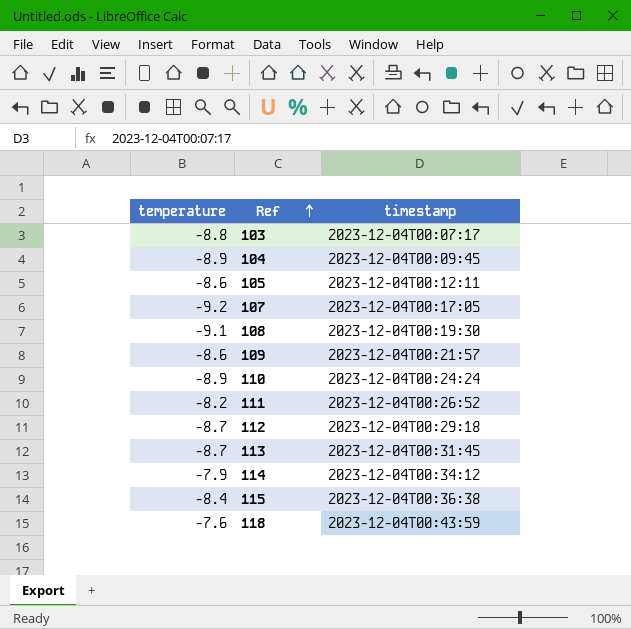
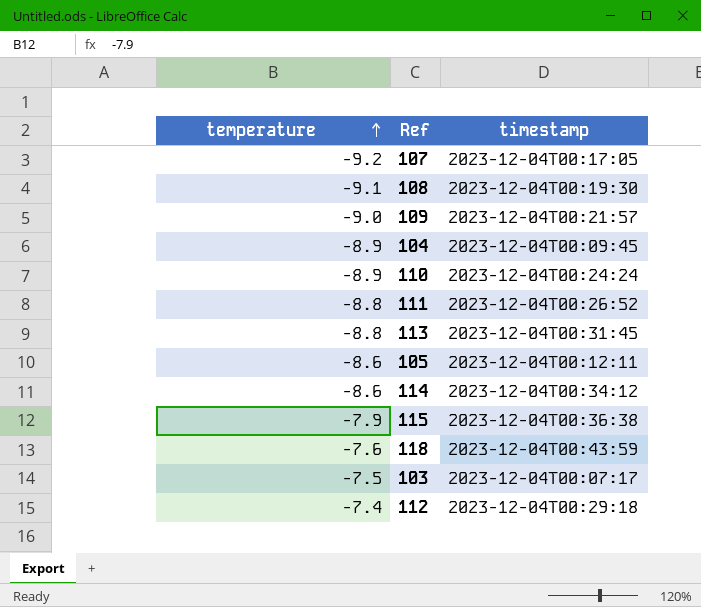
row order: Ref ascending -> temperature ascending
109 | temperature: -8.6 -> -9.0
111 | temperature: -8.2 -> -8.8
113 | temperature: -8.7 -> -8.8
114 | temperature: -7.9 -> -8.6
115 | temperature: -8.4 -> -7.9
103 | temperature: -8.8 -> -7.5
112 | temperature: -8.7 -> -7.4

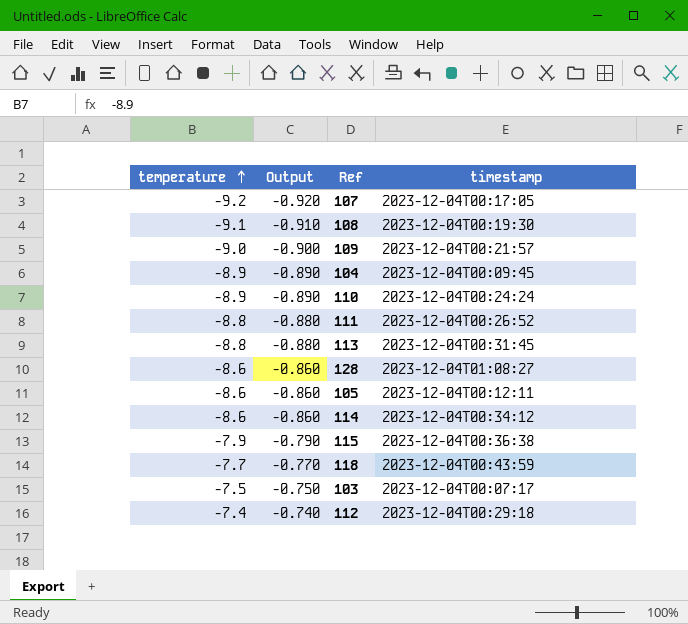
column Output | formula: none -> [temperature] * 0.1
row 128: none -> -8.6 | -0.860 | 2023-12-04T01:08:27
118 | temperature: -7.6 -> -7.7

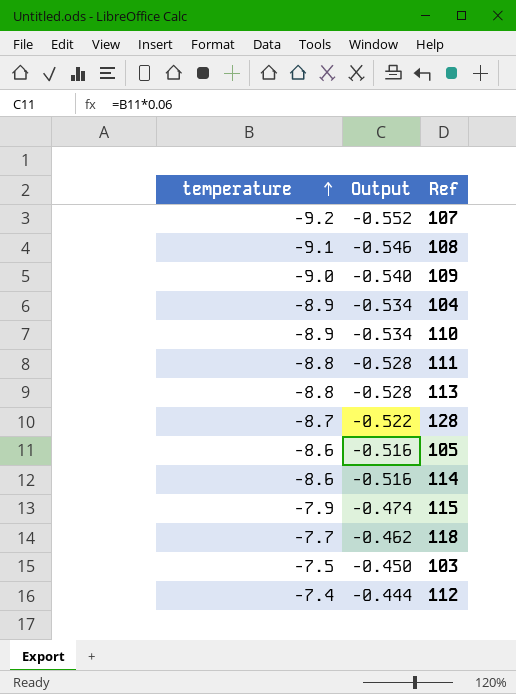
column timestamp | position: 4 -> none
column Output | formula: [temperature] * 0.1 -> [temperature] * 0.06
128 | temperature: -8.6 -> -8.7

